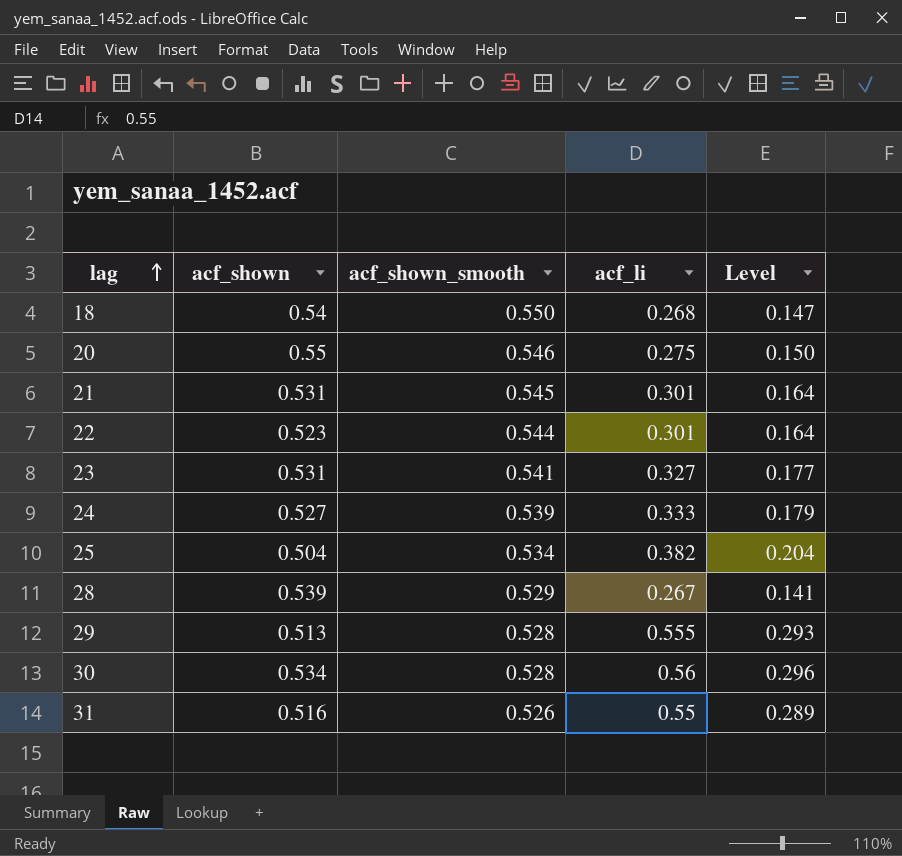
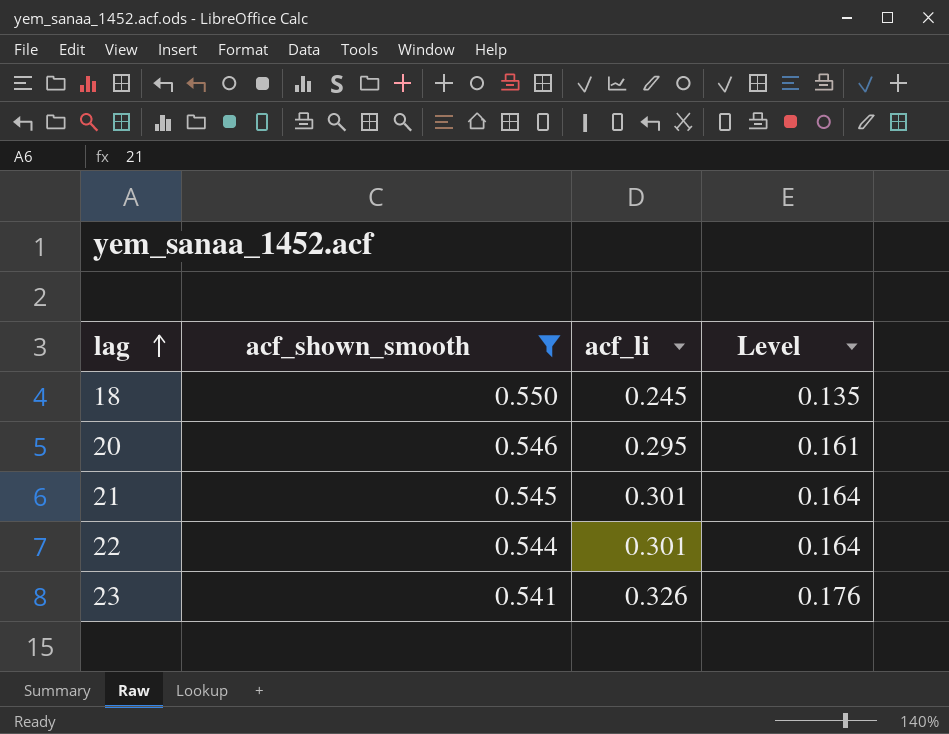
filter: none -> acf_shown_smooth >= 0.541
column acf_shown | position: 2 -> none
18 | acf_li: 0.268 -> 0.245
18 | Level: 0.147 -> 0.135
20 | acf_li: 0.275 -> 0.295
20 | Level: 0.150 -> 0.161
23 | acf_li: 0.327 -> 0.326
23 | Level: 0.177 -> 0.176

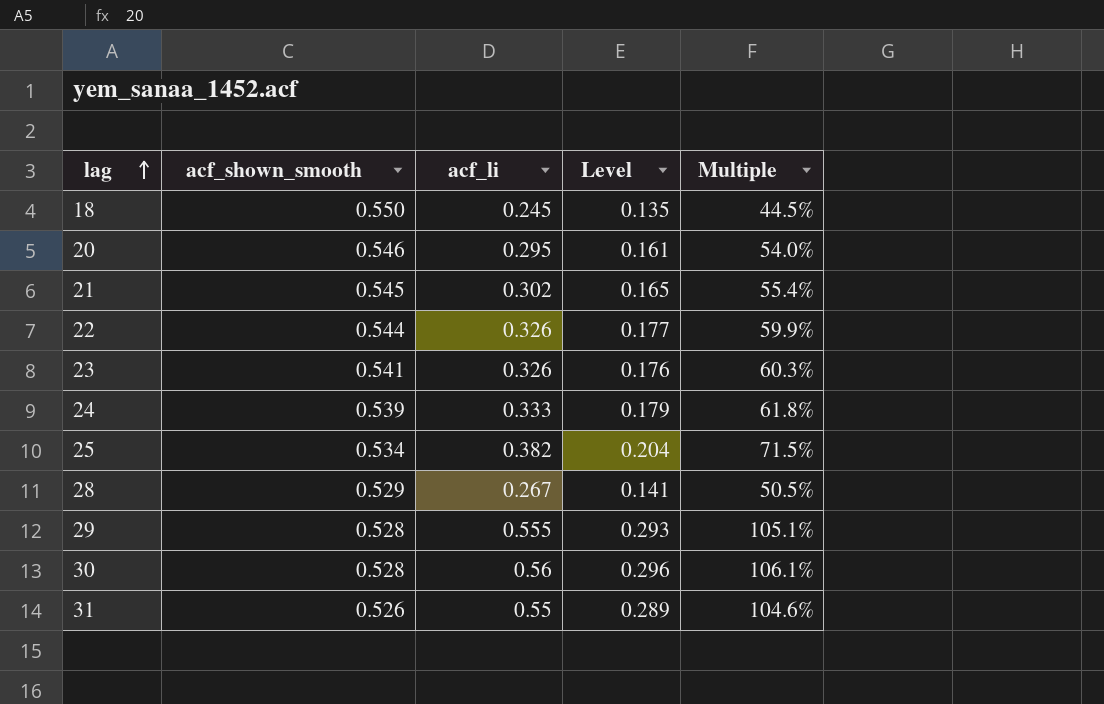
filter: acf_shown_smooth >= 0.541 -> none
column Multiple | formula: none -> [acf_li] / [acf_shown_smooth]
21 | acf_li: 0.301 -> 0.302
21 | Level: 0.164 -> 0.165
22 | acf_li: 0.301 -> 0.326
22 | Level: 0.164 -> 0.177

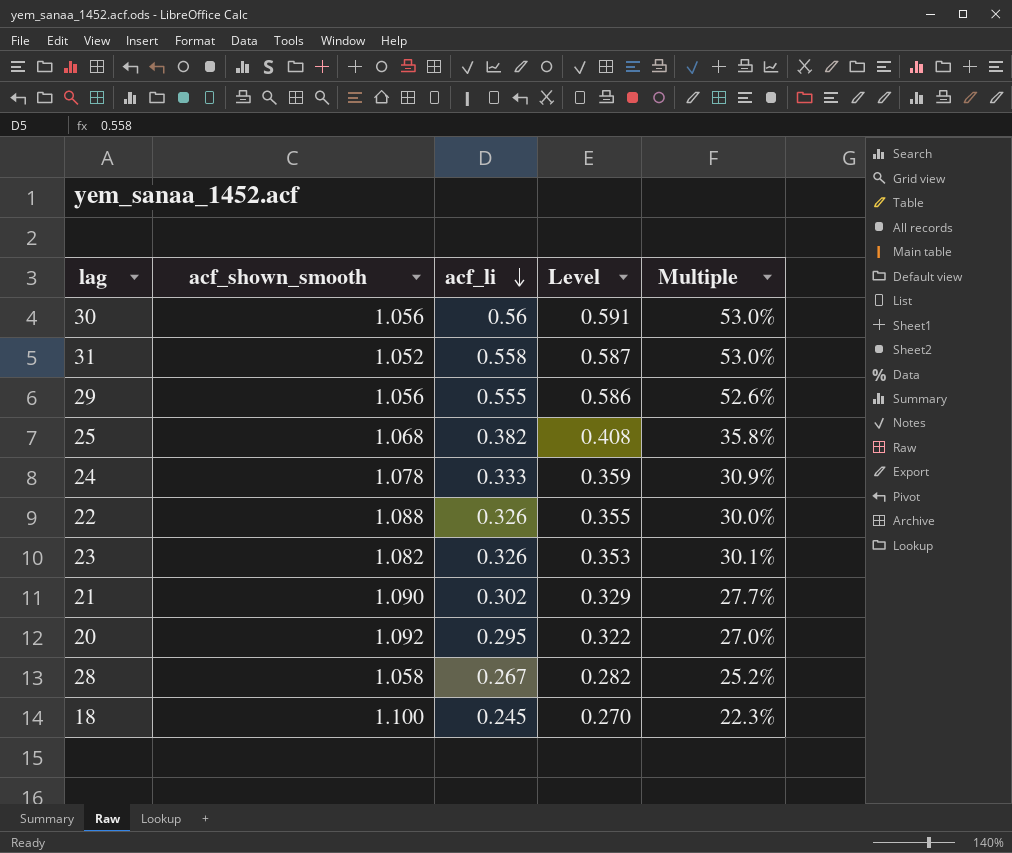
row order: lag ascending -> acf_li descending
30 | acf_shown_smooth: 0.528 -> 1.056
30 | Level: 0.296 -> 0.591
30 | Multiple: 106.1% -> 53.0%
31 | acf_shown_smooth: 0.526 -> 1.052
31 | acf_li: 0.55 -> 0.558
31 | Level: 0.289 -> 0.587
31 | Multiple: 104.6% -> 53.0%
29 | acf_shown_smooth: 0.528 -> 1.056
29 | Level: 0.293 -> 0.586
29 | Multiple: 105.1% -> 52.6%
25 | acf_shown_smooth: 0.534 -> 1.068
25 | Level: 0.204 -> 0.408
25 | Multiple: 71.5% -> 35.8%
24 | acf_shown_smooth: 0.539 -> 1.078
24 | Level: 0.179 -> 0.359
24 | Multiple: 61.8% -> 30.9%
22 | acf_shown_smooth: 0.544 -> 1.088
22 | Level: 0.177 -> 0.355
22 | Multiple: 59.9% -> 30.0%
23 | acf_shown_smooth: 0.541 -> 1.082
23 | Level: 0.176 -> 0.353
23 | Multiple: 60.3% -> 30.1%
21 | acf_shown_smooth: 0.545 -> 1.090
21 | Level: 0.165 -> 0.329
21 | Multiple: 55.4% -> 27.7%
20 | acf_shown_smooth: 0.546 -> 1.092
20 | Level: 0.161 -> 0.322
20 | Multiple: 54.0% -> 27.0%
28 | acf_shown_smooth: 0.529 -> 1.058
28 | Level: 0.141 -> 0.282
28 | Multiple: 50.5% -> 25.2%
18 | acf_shown_smooth: 0.550 -> 1.100
18 | Level: 0.135 -> 0.270
18 | Multiple: 44.5% -> 22.3%

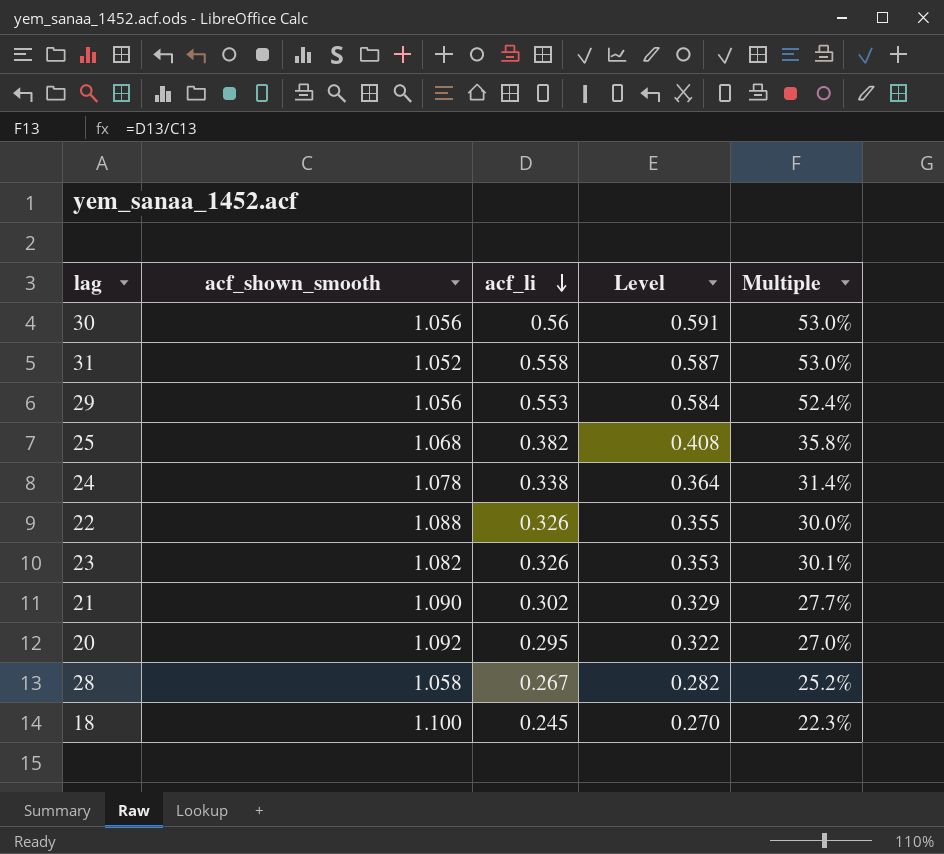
29 | acf_li: 0.555 -> 0.553
29 | Level: 0.586 -> 0.584
29 | Multiple: 52.6% -> 52.4%
24 | acf_li: 0.333 -> 0.338
24 | Level: 0.359 -> 0.364
24 | Multiple: 30.9% -> 31.4%

